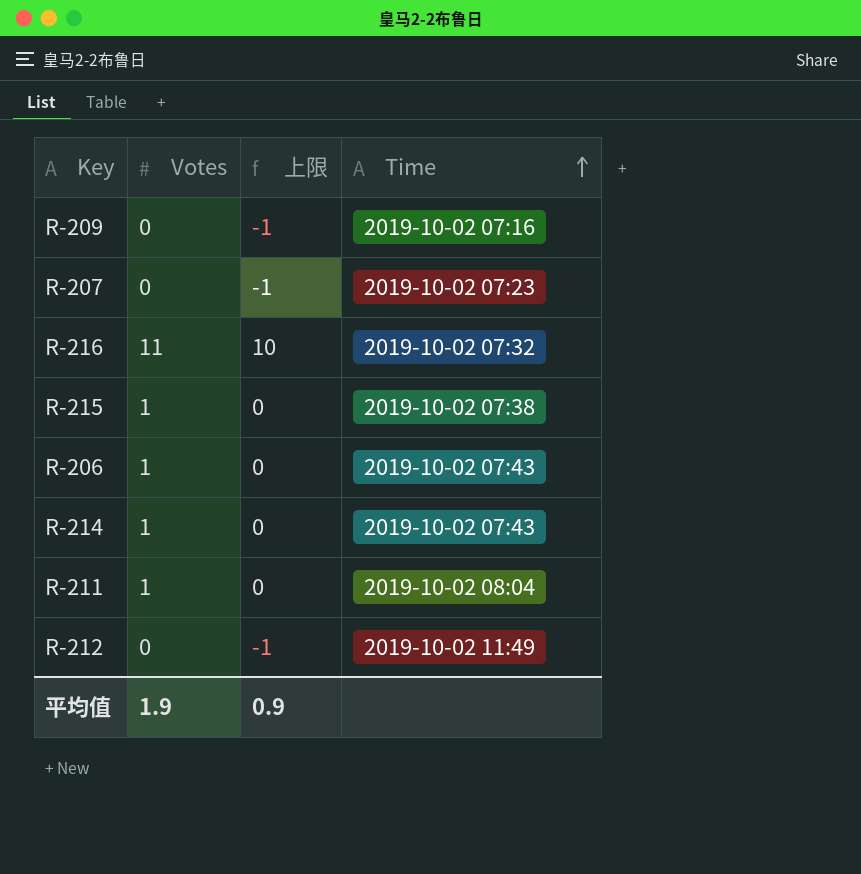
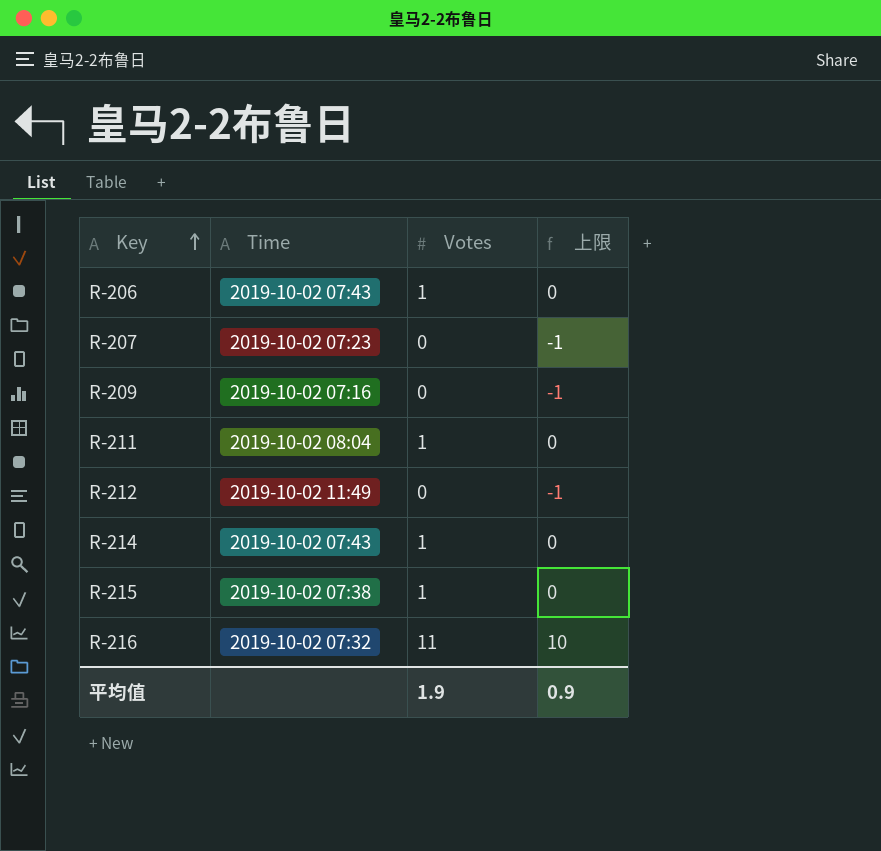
row order: Time ascending -> Key ascending
column Time | position: 4 -> 2

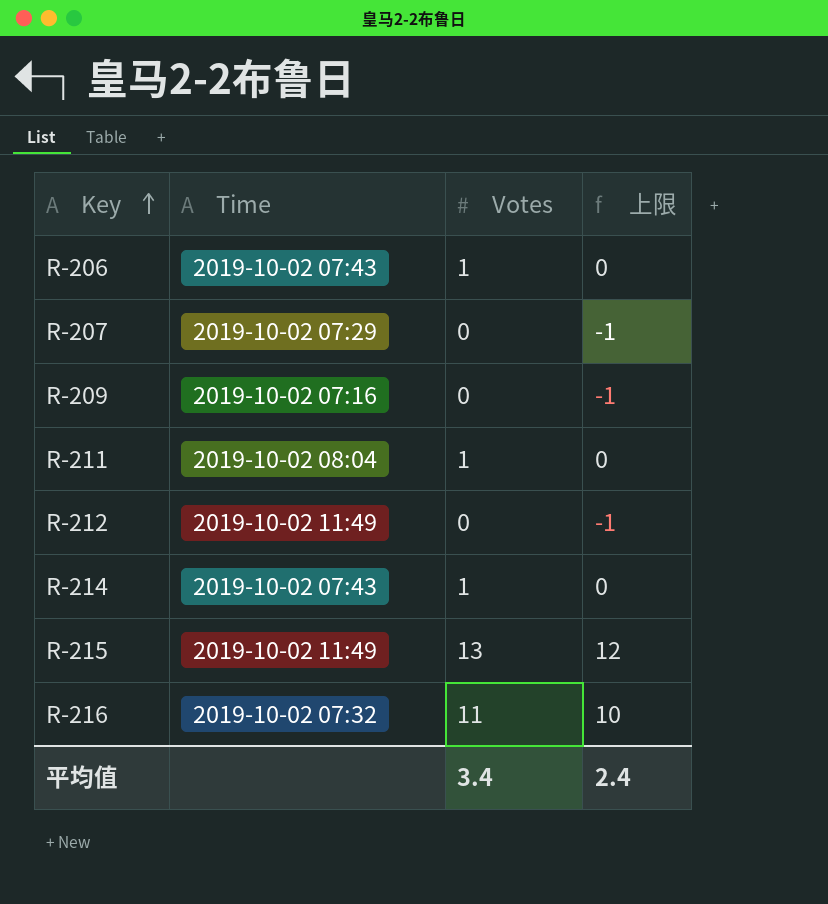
R-207 | Time: 2019-10-02 07:23 -> 2019-10-02 07:29
R-215 | Time: 2019-10-02 07:38 -> 2019-10-02 11:49
R-215 | Votes: 1 -> 13
R-215 | 上限: 0 -> 12
平均值 | Votes: 1.9 -> 3.4
平均值 | 上限: 0.9 -> 2.4

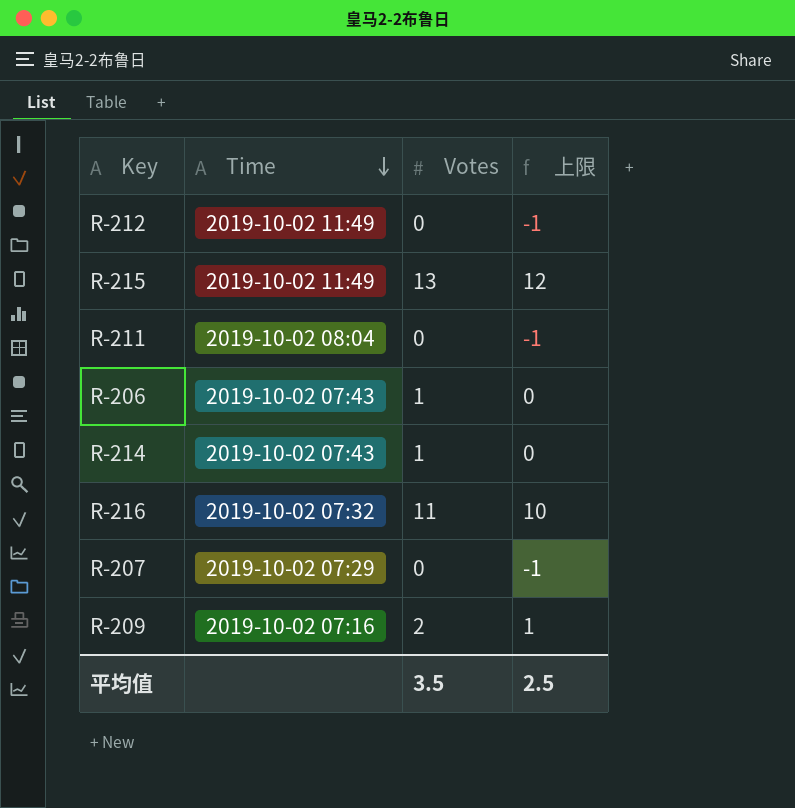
row order: Key ascending -> Time descending
R-211 | Votes: 1 -> 0
R-211 | 上限: 0 -> -1
R-209 | Votes: 0 -> 2
R-209 | 上限: -1 -> 1
平均值 | Votes: 3.4 -> 3.5
平均值 | 上限: 2.4 -> 2.5

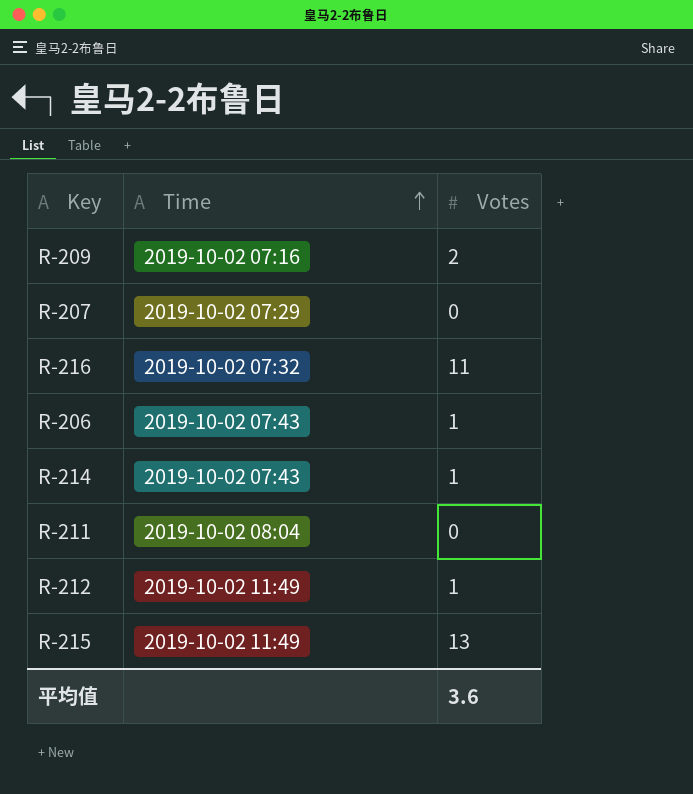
row order: Time descending -> Time ascending
column 上限 | formula: [Votes] - 1 -> none
R-212 | Votes: 0 -> 1
平均值 | Votes: 3.5 -> 3.6

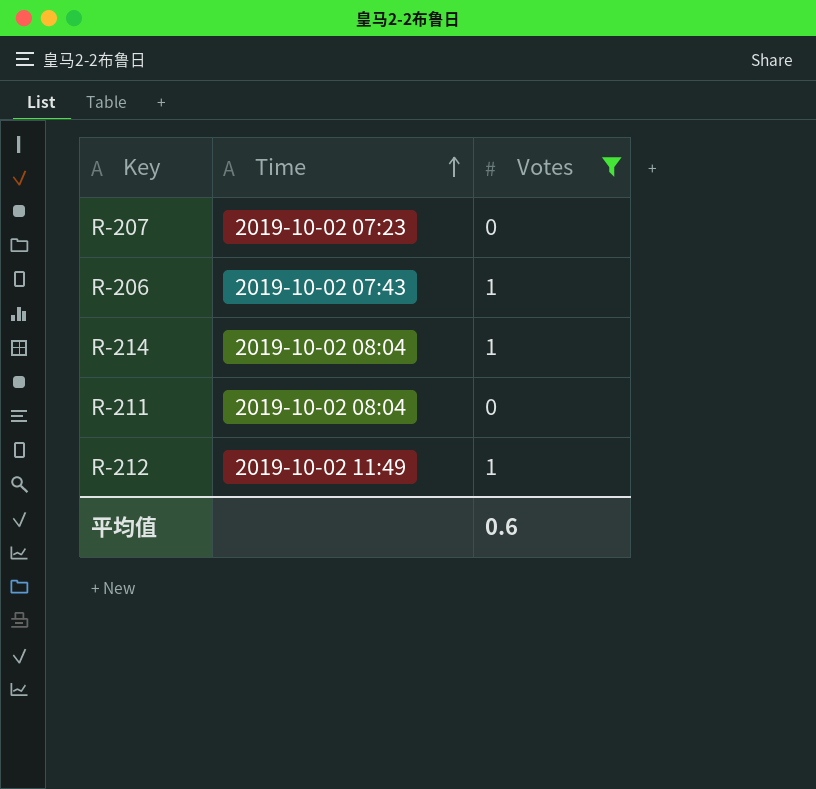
filter: none -> Votes <= 1
R-207 | Time: 2019-10-02 07:29 -> 2019-10-02 07:23
R-214 | Time: 2019-10-02 07:43 -> 2019-10-02 08:04
平均值 | Votes: 3.6 -> 0.6

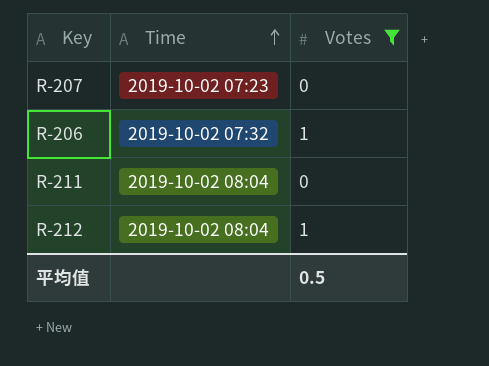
row R-214: 2019-10-02 08:04 | 1 -> none
R-206 | Time: 2019-10-02 07:43 -> 2019-10-02 07:32
R-212 | Time: 2019-10-02 11:49 -> 2019-10-02 08:04
平均值 | Votes: 0.6 -> 0.5

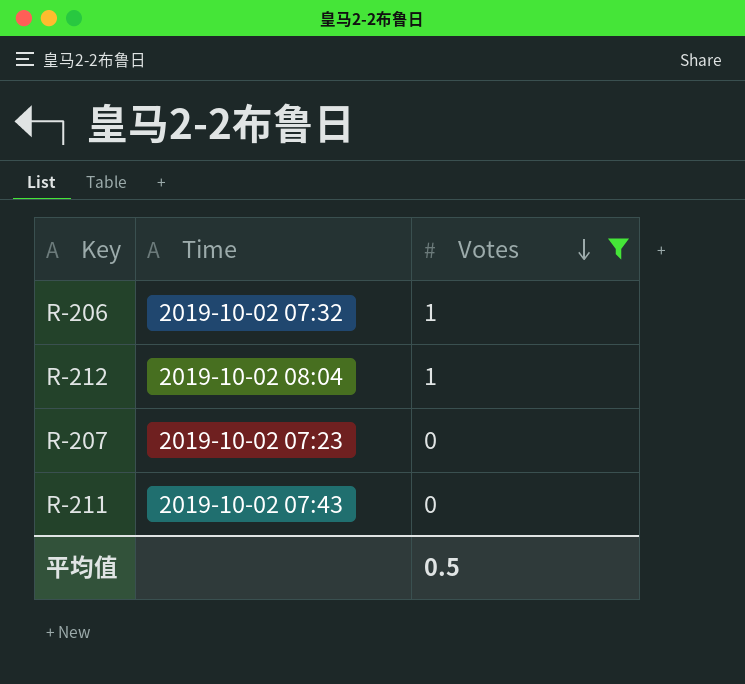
row order: Time ascending -> Votes descending
R-211 | Time: 2019-10-02 08:04 -> 2019-10-02 07:43

